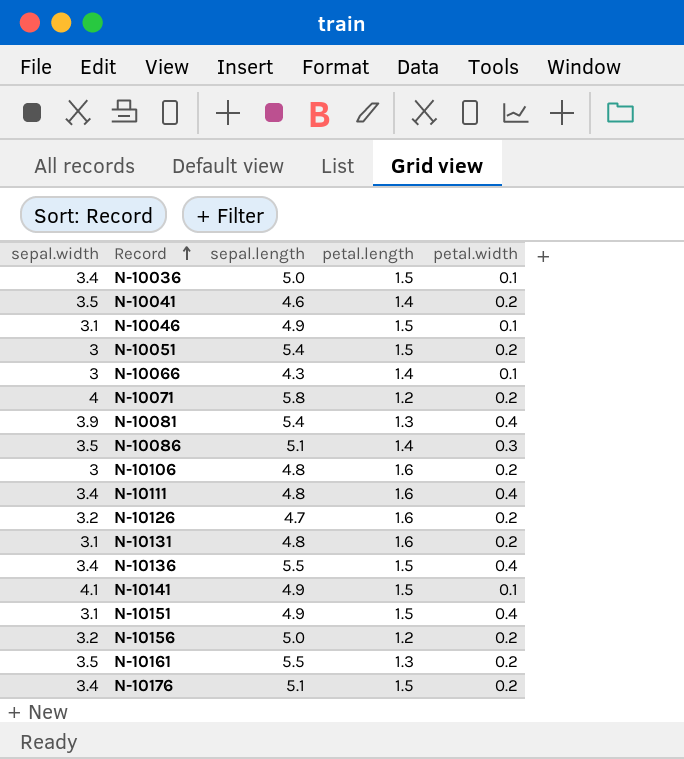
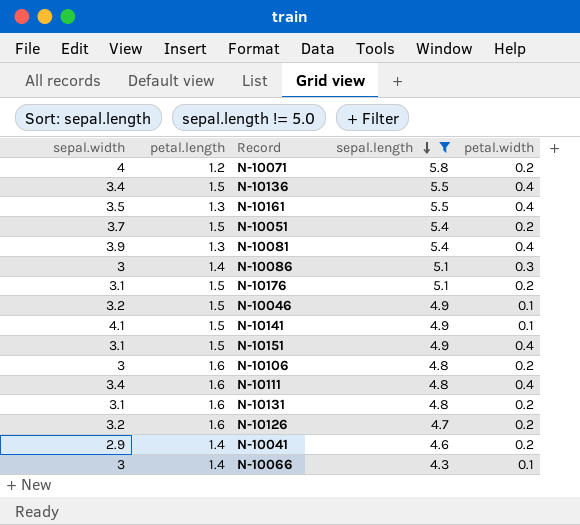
filter: none -> sepal.length != 5.0
row order: Record ascending -> sepal.length descending
column petal.length | position: 4 -> 2
N-10161 | petal.width: 0.2 -> 0.4
N-10051 | sepal.width: 3 -> 3.7
N-10086 | sepal.width: 3.5 -> 3
N-10176 | sepal.width: 3.4 -> 3.1
N-10046 | sepal.width: 3.1 -> 3.2
N-10041 | sepal.width: 3.5 -> 2.9

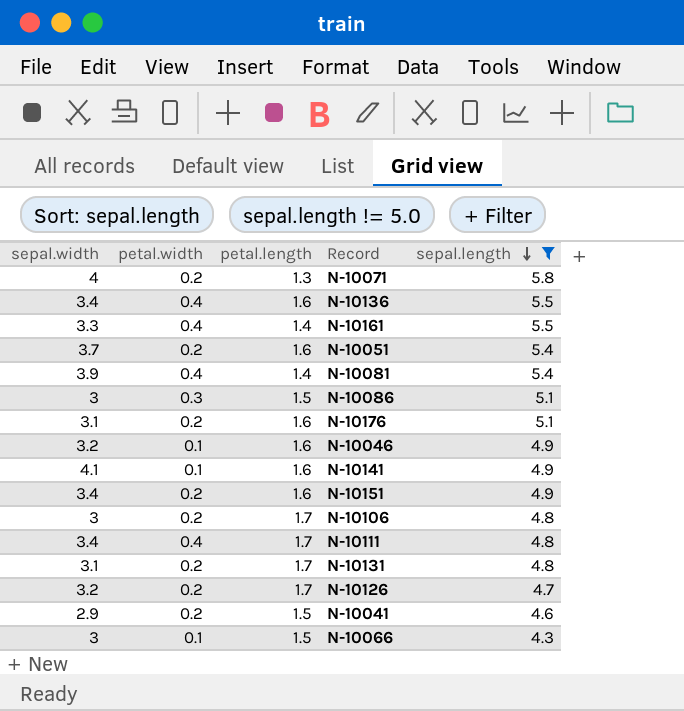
column petal.width | position: 5 -> 2
N-10071 | petal.length: 1.2 -> 1.3
N-10136 | petal.length: 1.5 -> 1.6
N-10161 | sepal.width: 3.5 -> 3.3
N-10161 | petal.length: 1.3 -> 1.4
N-10051 | petal.length: 1.5 -> 1.6
N-10081 | petal.length: 1.3 -> 1.4
N-10086 | petal.length: 1.4 -> 1.5
N-10176 | petal.length: 1.5 -> 1.6
N-10046 | petal.length: 1.5 -> 1.6
N-10141 | petal.length: 1.5 -> 1.6
N-10151 | sepal.width: 3.1 -> 3.4
N-10151 | petal.width: 0.4 -> 0.2
N-10151 | petal.length: 1.5 -> 1.6
N-10106 | petal.length: 1.6 -> 1.7
N-10111 | petal.length: 1.6 -> 1.7
N-10131 | petal.length: 1.6 -> 1.7
N-10126 | petal.length: 1.6 -> 1.7
N-10041 | petal.length: 1.4 -> 1.5
N-10066 | petal.length: 1.4 -> 1.5

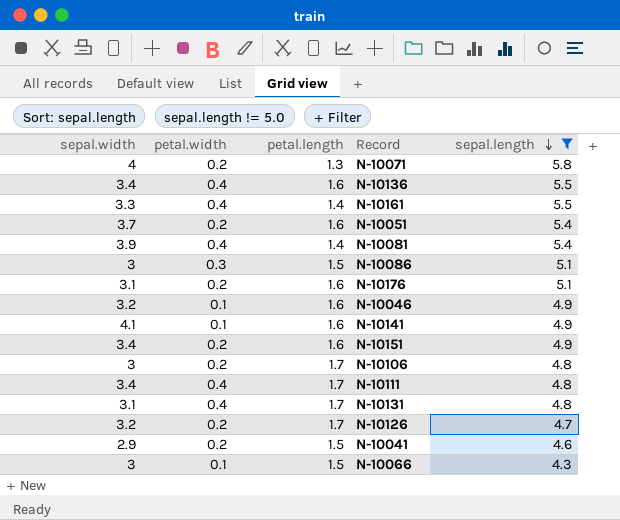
N-10131 | petal.width: 0.2 -> 0.4

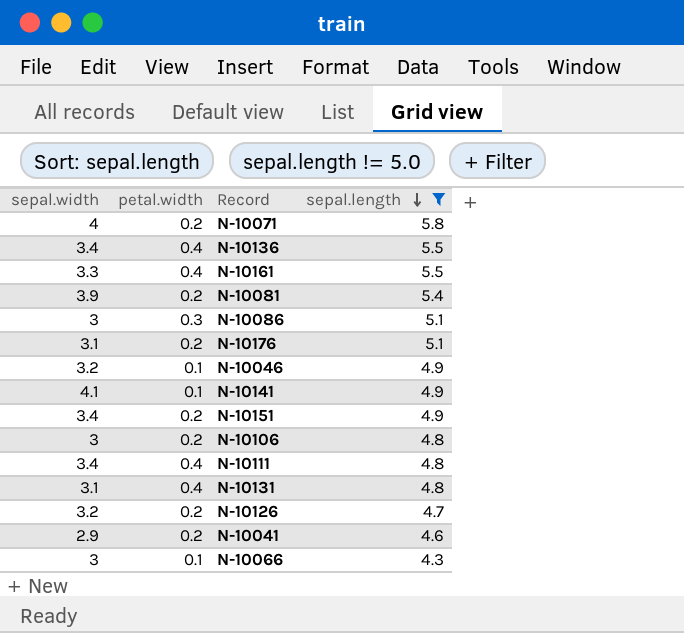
column petal.length | position: 3 -> none
row N-10051: 3.7 | 0.2 | 1.6 | 5.4 -> none
N-10081 | petal.width: 0.4 -> 0.2

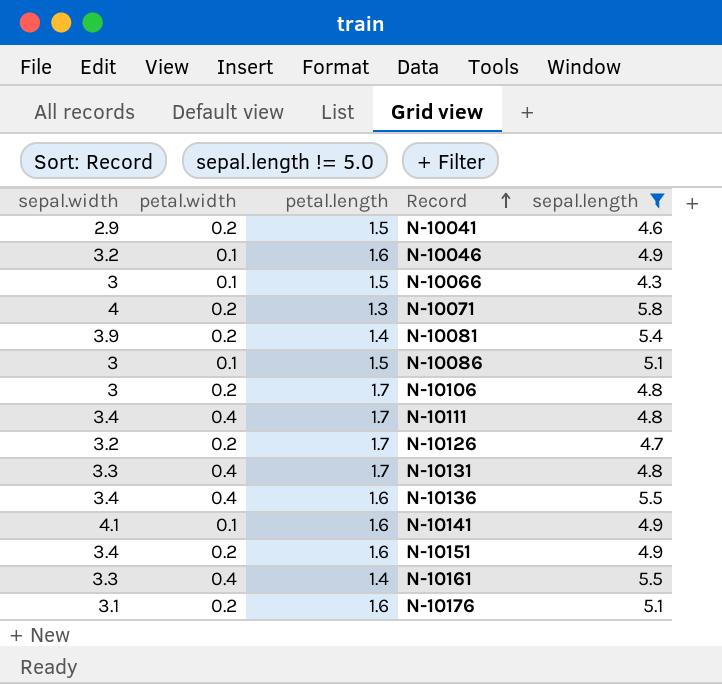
row order: sepal.length descending -> Record ascending
column petal.length | position: none -> 3
N-10086 | petal.width: 0.3 -> 0.1
N-10131 | sepal.width: 3.1 -> 3.3

